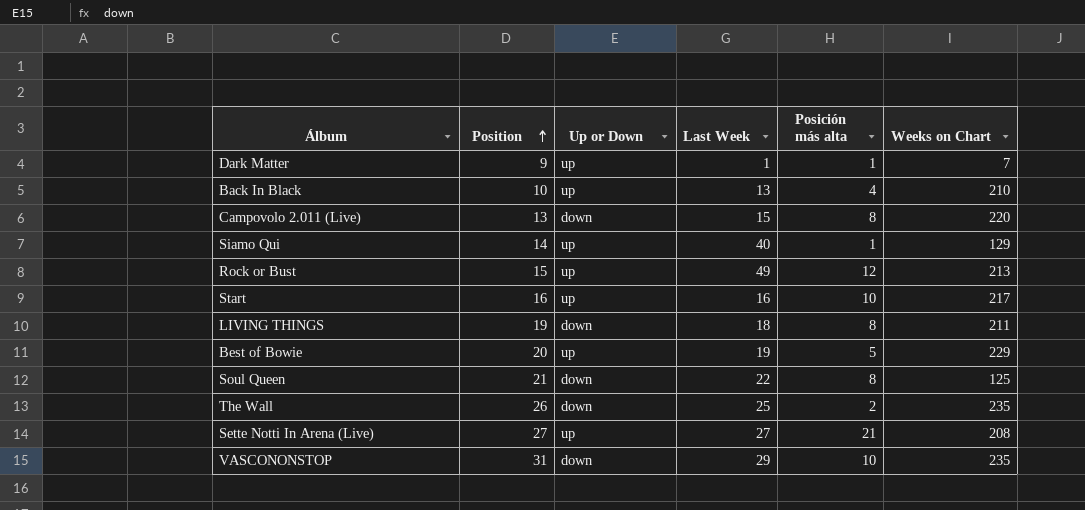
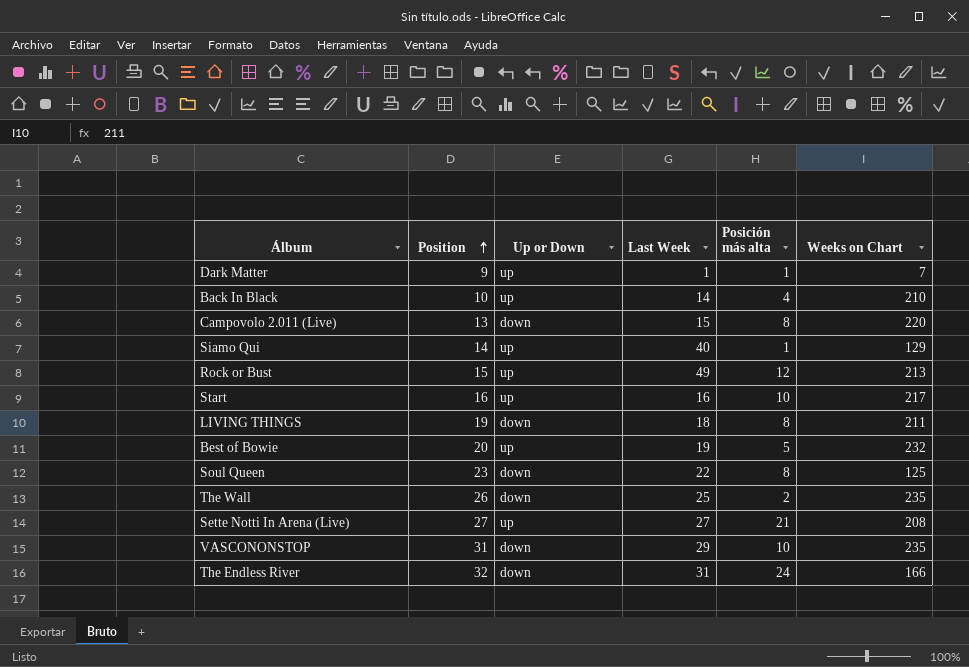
Back In Black | Last Week: 13 -> 14
Best of Bowie | Weeks on Chart: 229 -> 232
Soul Queen | Position: 21 -> 23
row The Endless River: none -> 32 | down | 31 | 24 | 166

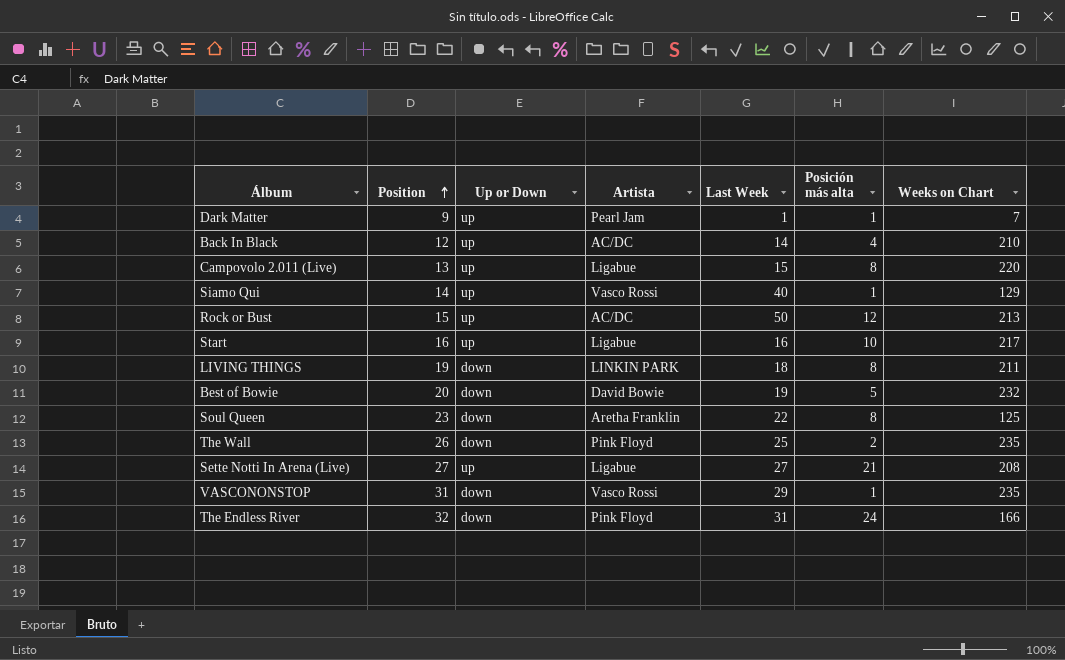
column Artista | position: none -> 4
Back In Black | Position: 10 -> 12
Campovolo 2.011 (Live) | Up or Down: down -> up
Rock or Bust | Last Week: 49 -> 50
Best of Bowie | Up or Down: up -> down
VASCONONSTOP | Posición más alta: 10 -> 1

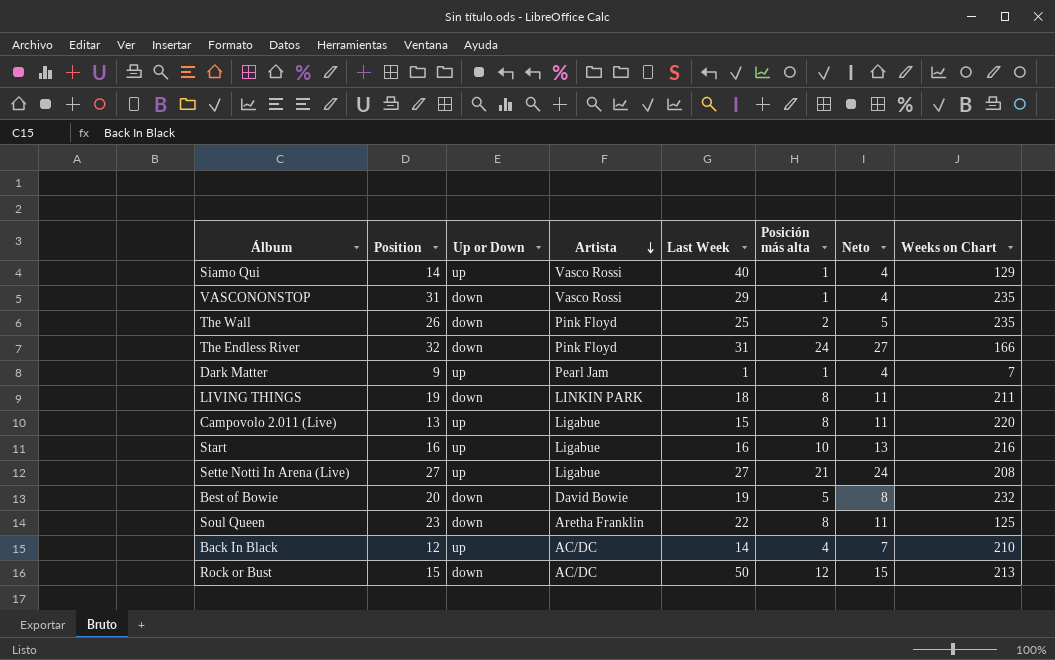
row order: Position ascending -> Artista descending
column Neto | formula: none -> [Posición más alta] + 3
Start | Weeks on Chart: 217 -> 216
Rock or Bust | Up or Down: up -> down

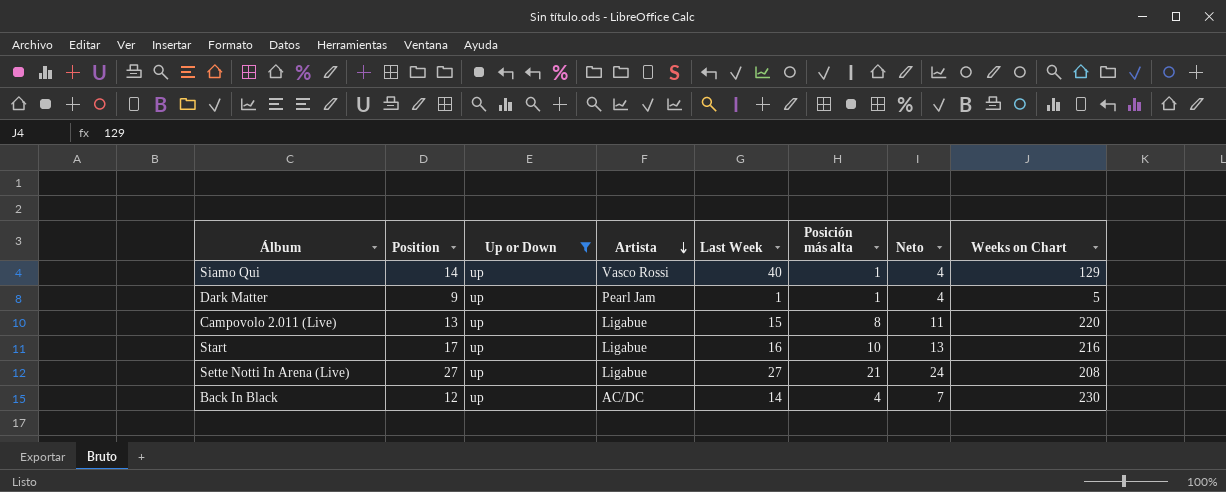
filter: none -> Up or Down = up
Dark Matter | Weeks on Chart: 7 -> 5
Start | Position: 16 -> 17
Back In Black | Weeks on Chart: 210 -> 230

